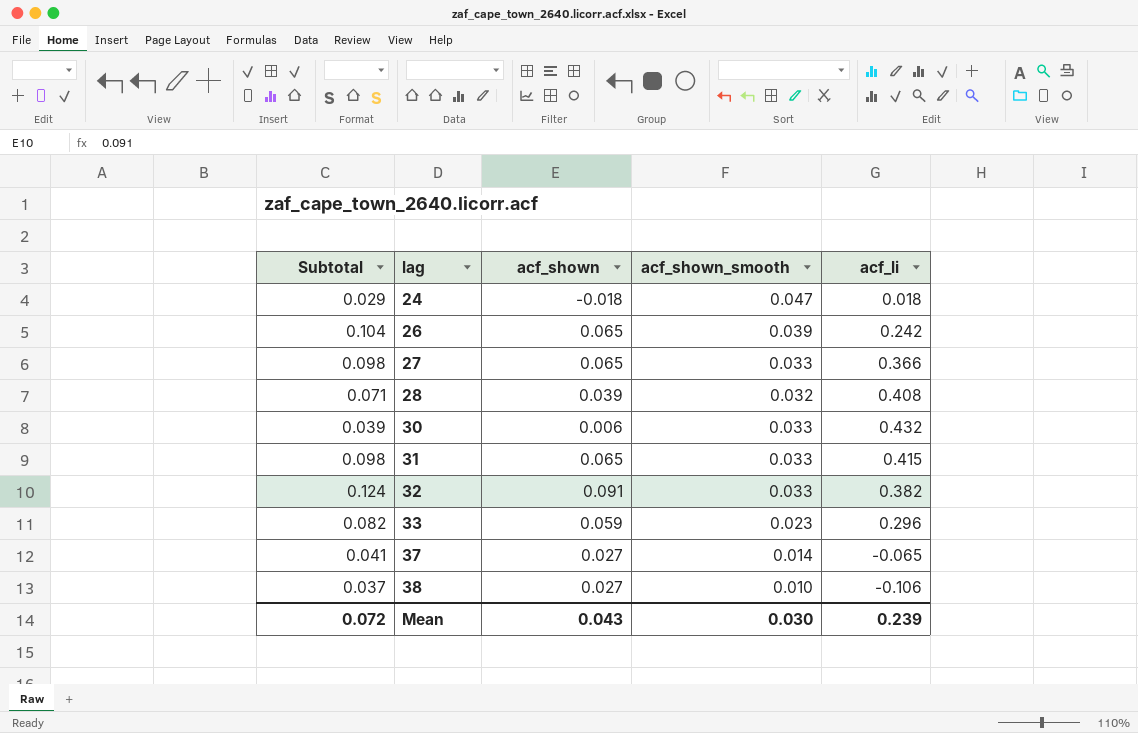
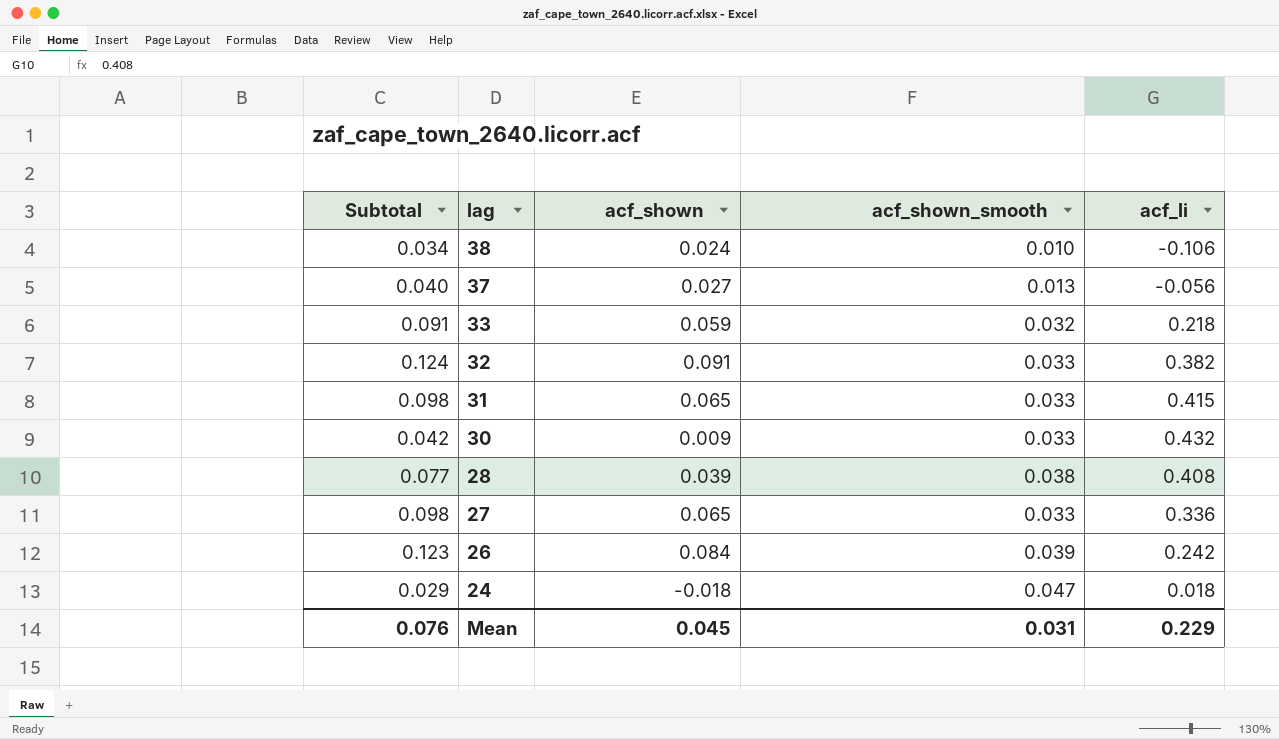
row order: lag ascending -> lag descending
38 | Subtotal: 0.037 -> 0.034
38 | acf_shown: 0.027 -> 0.024
37 | Subtotal: 0.041 -> 0.040
37 | acf_shown_smooth: 0.014 -> 0.013
37 | acf_li: -0.065 -> -0.056
33 | Subtotal: 0.082 -> 0.091
33 | acf_shown_smooth: 0.023 -> 0.032
33 | acf_li: 0.296 -> 0.218
30 | Subtotal: 0.039 -> 0.042
30 | acf_shown: 0.006 -> 0.009
28 | Subtotal: 0.071 -> 0.077
28 | acf_shown_smooth: 0.032 -> 0.038
27 | acf_li: 0.366 -> 0.336
26 | Subtotal: 0.104 -> 0.123
26 | acf_shown: 0.065 -> 0.084
Mean | Subtotal: 0.072 -> 0.076
Mean | acf_shown: 0.043 -> 0.045
Mean | acf_shown_smooth: 0.030 -> 0.031
Mean | acf_li: 0.239 -> 0.229

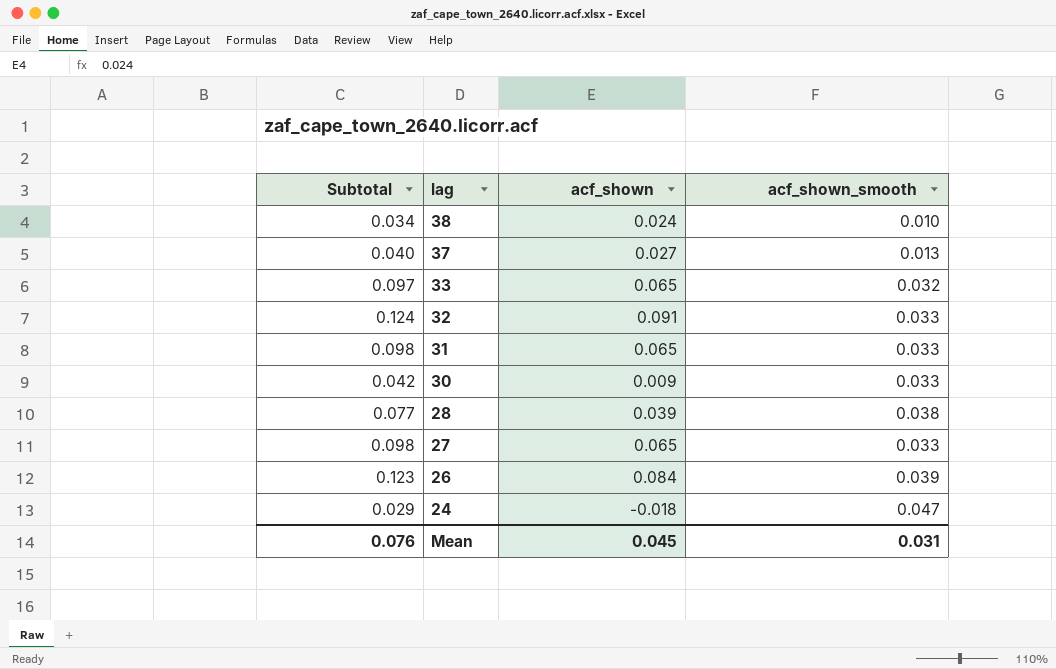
column acf_li | position: 5 -> none
33 | Subtotal: 0.091 -> 0.097
33 | acf_shown: 0.059 -> 0.065

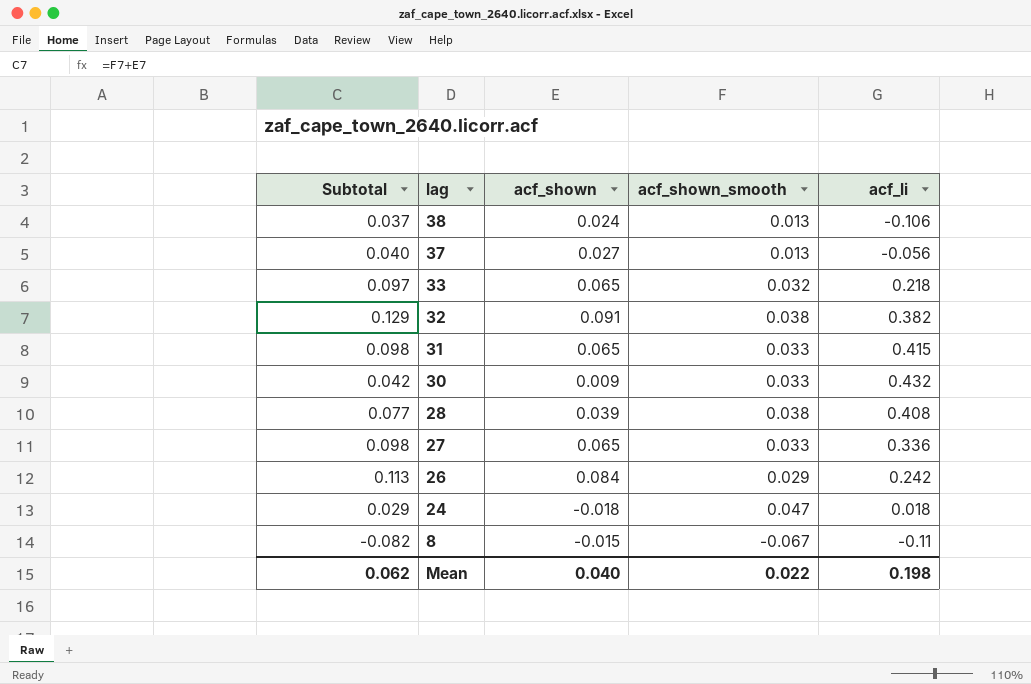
column acf_li | position: none -> 5
38 | Subtotal: 0.034 -> 0.037
38 | acf_shown_smooth: 0.010 -> 0.013
32 | Subtotal: 0.124 -> 0.129
32 | acf_shown_smooth: 0.033 -> 0.038
26 | Subtotal: 0.123 -> 0.113
26 | acf_shown_smooth: 0.039 -> 0.029
row 8: none -> -0.082 | -0.015 | -0.067 | -0.11
Mean | Subtotal: 0.076 -> 0.062
Mean | acf_shown: 0.045 -> 0.040
Mean | acf_shown_smooth: 0.031 -> 0.022

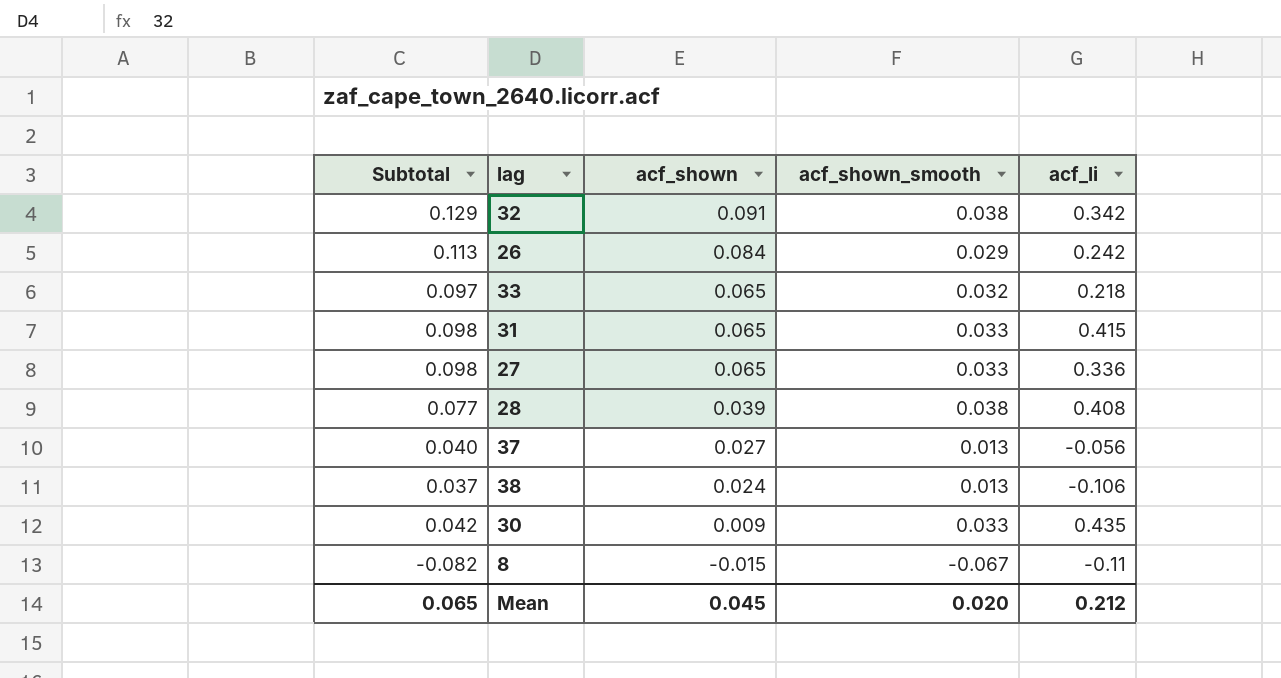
row order: lag descending -> acf_shown descending
row 24: 0.029 | -0.018 | 0.047 | 0.018 -> none
32 | acf_li: 0.382 -> 0.342
30 | acf_li: 0.432 -> 0.435
Mean | Subtotal: 0.062 -> 0.065
Mean | acf_shown: 0.040 -> 0.045
Mean | acf_shown_smooth: 0.022 -> 0.020
Mean | acf_li: 0.198 -> 0.212

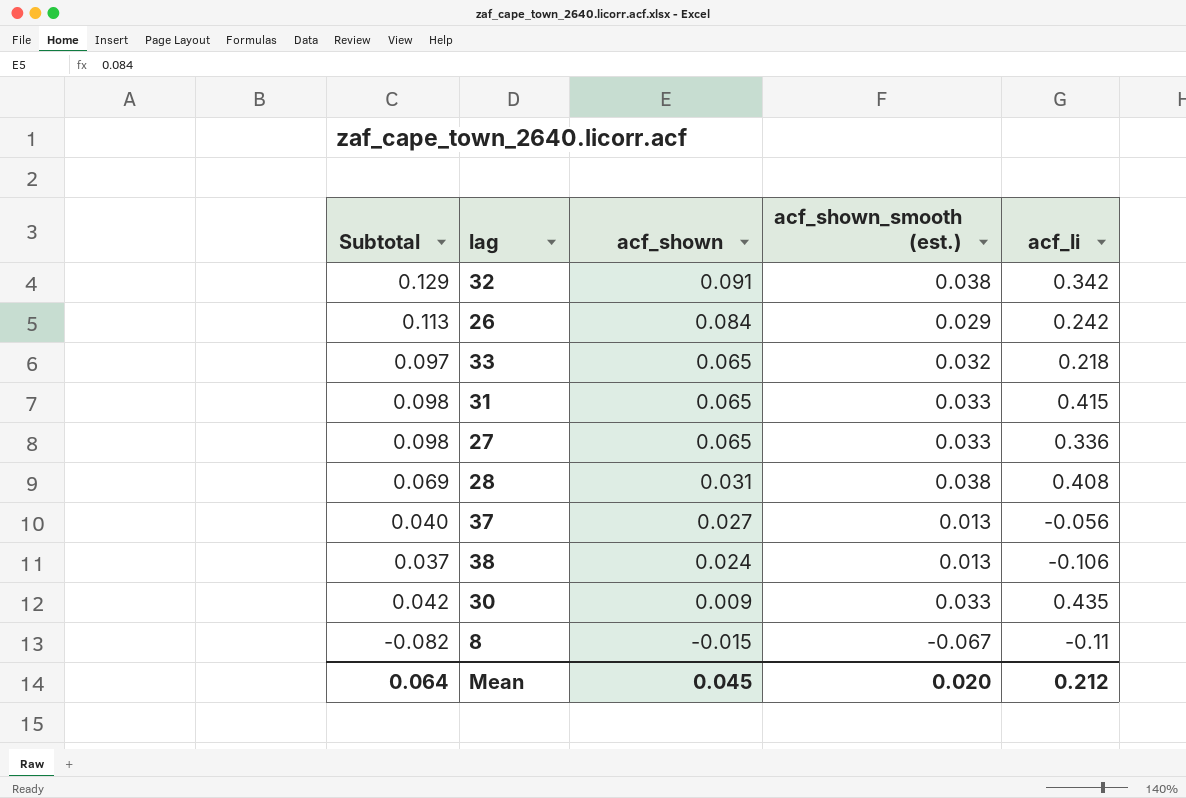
column name: acf_shown_smooth -> acf_shown_smooth (est.)
28 | Subtotal: 0.077 -> 0.069
28 | acf_shown: 0.039 -> 0.031
Mean | Subtotal: 0.065 -> 0.064

